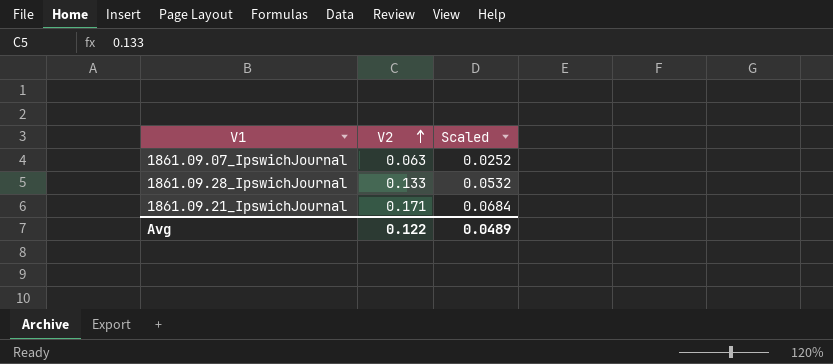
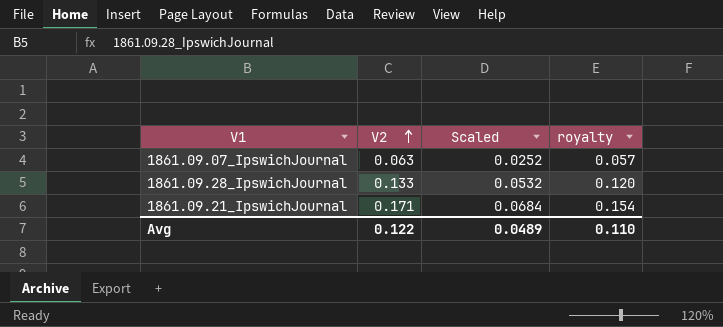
column royalty | formula: none -> [V2] * 0.9

